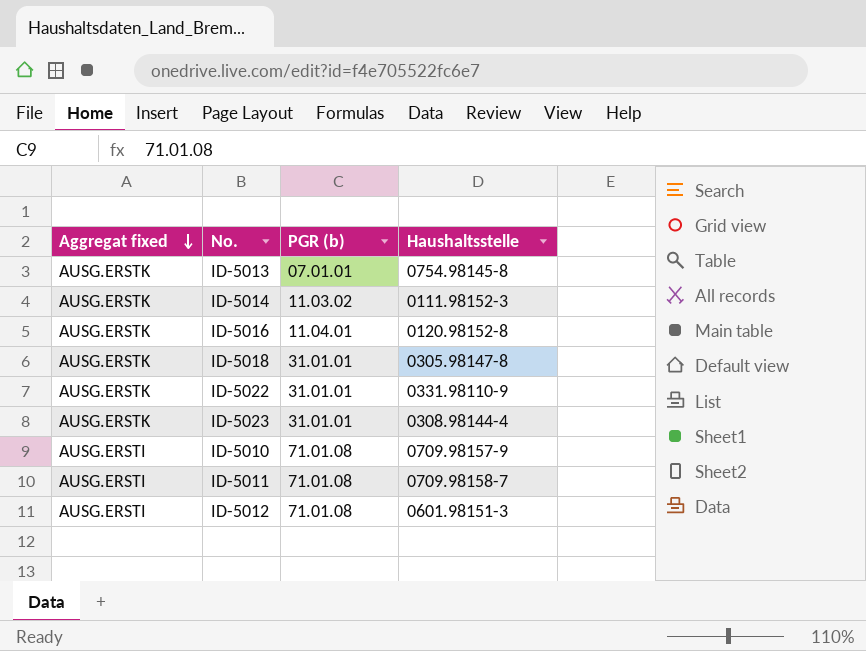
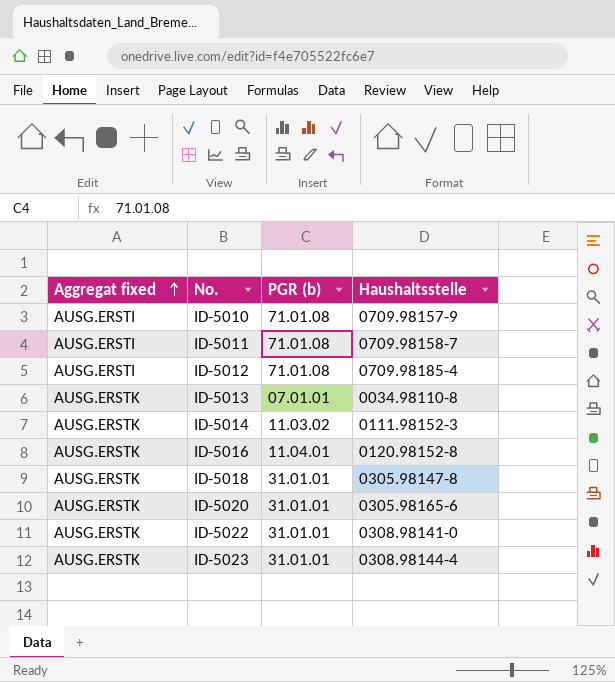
row order: Aggregat fixed descending -> Aggregat fixed ascending
ID-5012 | Haushaltsstelle: 0601.98151-3 -> 0709.98185-4
ID-5013 | Haushaltsstelle: 0754.98145-8 -> 0034.98110-8
row ID-5020: none -> AUSG.ERSTK | 31.01.01 | 0305.98165-6
ID-5022 | Haushaltsstelle: 0331.98110-9 -> 0308.98141-0

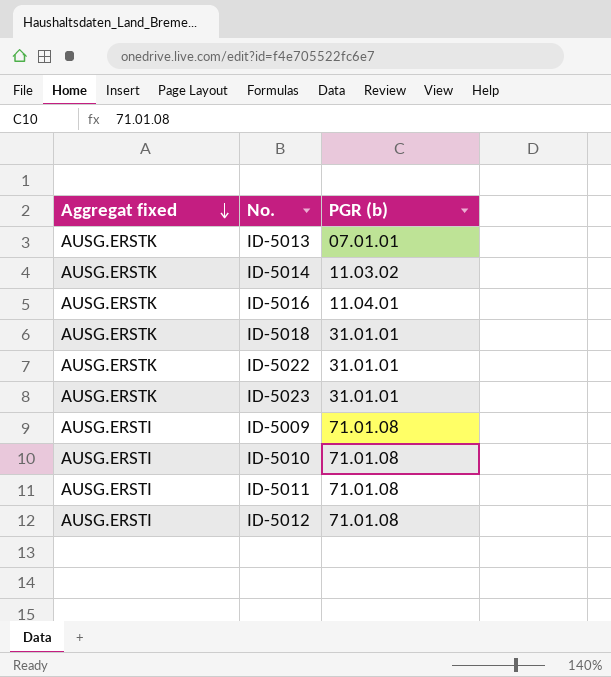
row order: Aggregat fixed ascending -> Aggregat fixed descending
column Haushaltsstelle | position: 4 -> none
row ID-5020: AUSG.ERSTK | 31.01.01 | 0305.98165-6 -> none
row ID-5009: none -> AUSG.ERSTI | 71.01.08

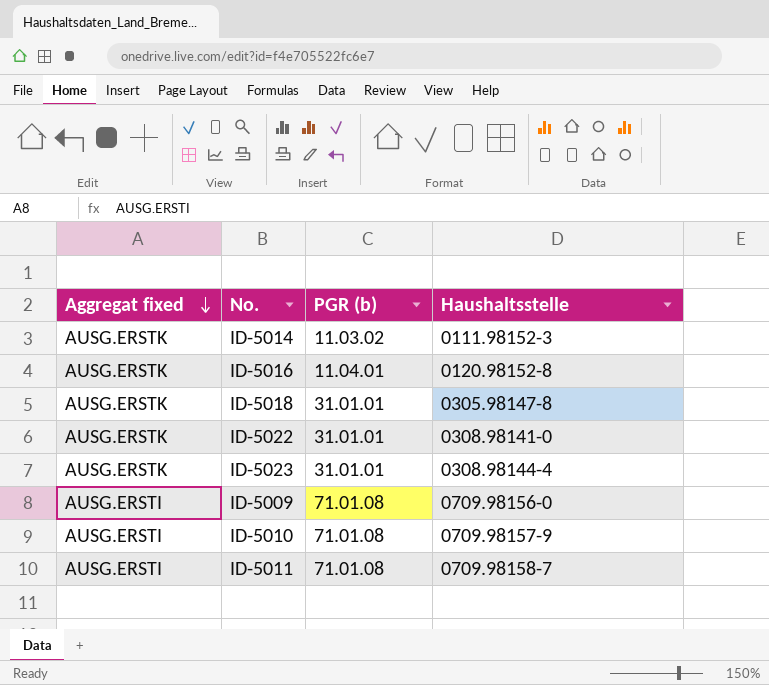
column Haushaltsstelle | position: none -> 4
row ID-5013: AUSG.ERSTK | 07.01.01 -> none
row ID-5012: AUSG.ERSTI | 71.01.08 -> none

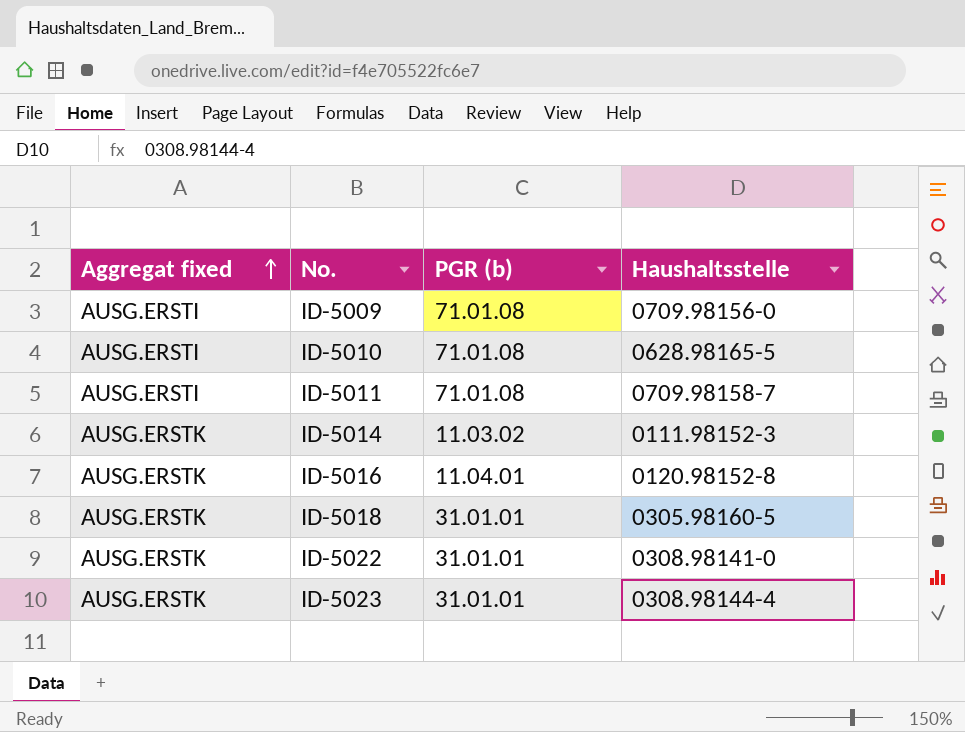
row order: Aggregat fixed descending -> Aggregat fixed ascending
ID-5010 | Haushaltsstelle: 0709.98157-9 -> 0628.98165-5
ID-5018 | Haushaltsstelle: 0305.98147-8 -> 0305.98160-5

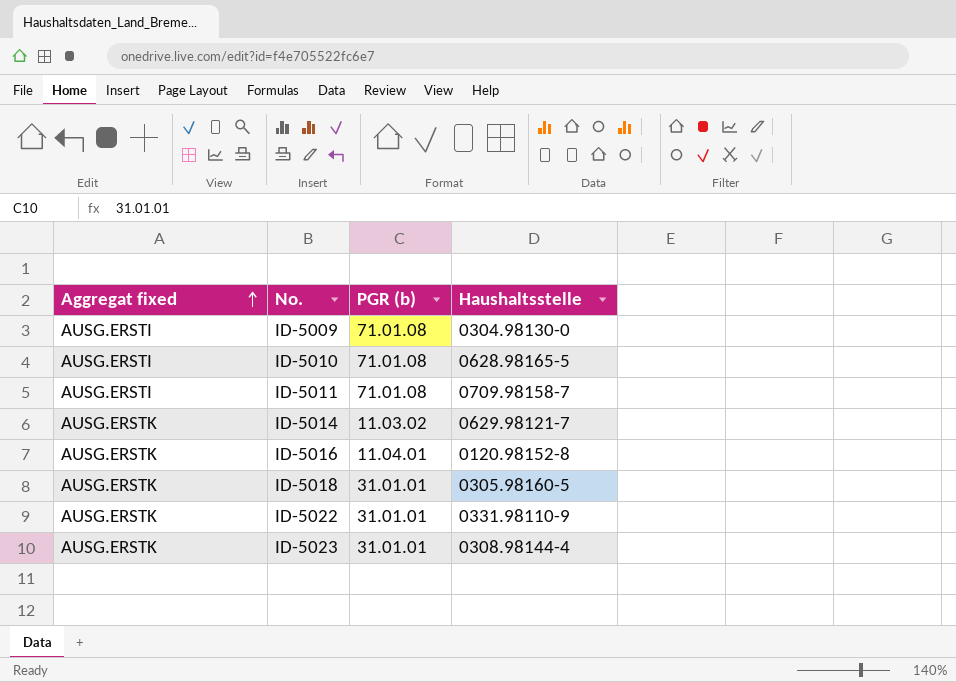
ID-5009 | Haushaltsstelle: 0709.98156-0 -> 0304.98130-0
ID-5014 | Haushaltsstelle: 0111.98152-3 -> 0629.98121-7
ID-5022 | Haushaltsstelle: 0308.98141-0 -> 0331.98110-9

